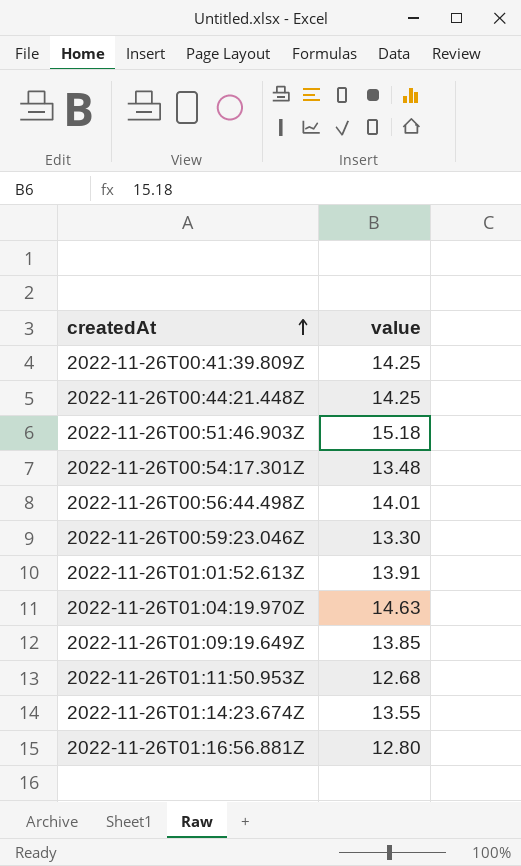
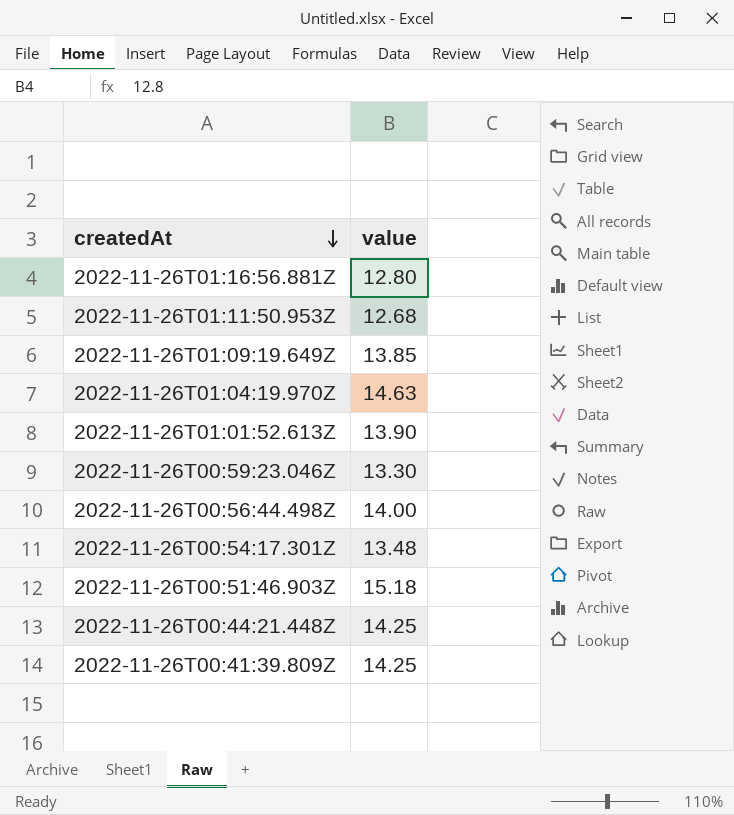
row order: createdAt ascending -> createdAt descending
row 2022-11-26T01:14:23.674Z: 13.55 -> none
2022-11-26T01:01:52.613Z | value: 13.91 -> 13.90
2022-11-26T00:56:44.498Z | value: 14.01 -> 14.00

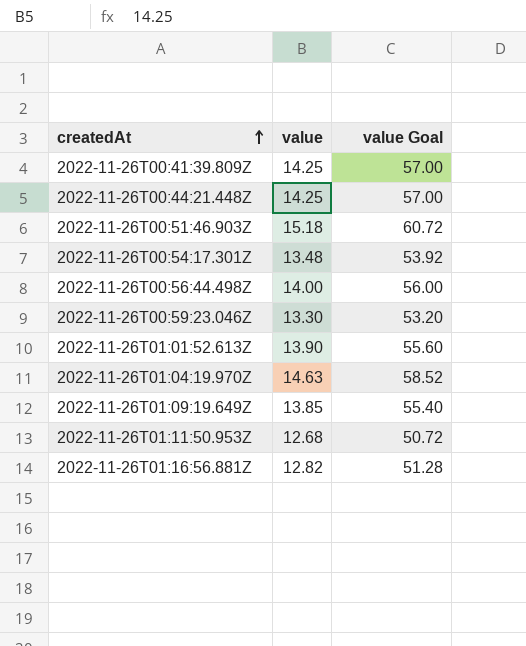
row order: createdAt descending -> createdAt ascending
column value Goal | formula: none -> [value] * 4
2022-11-26T01:16:56.881Z | value: 12.80 -> 12.82

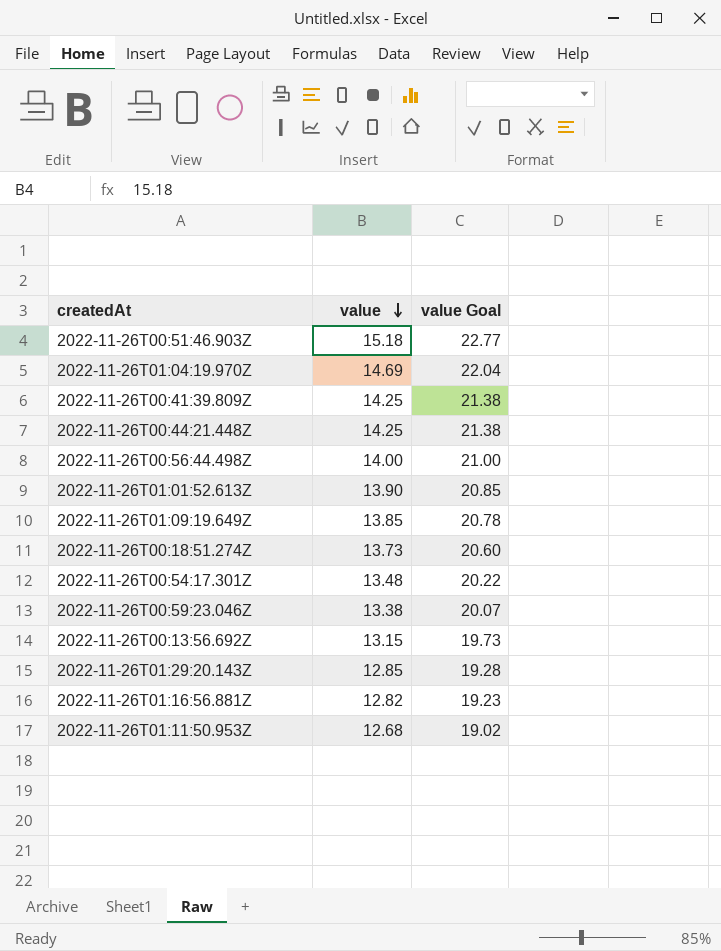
row order: createdAt ascending -> value descending
column value Goal | formula: [value] * 4 -> [value] * 1.5
2022-11-26T01:04:19.970Z | value: 14.63 -> 14.69
row 2022-11-26T00:18:51.274Z: none -> 13.73 | 20.60
2022-11-26T00:59:23.046Z | value: 13.30 -> 13.38
row 2022-11-26T00:13:56.692Z: none -> 13.15 | 19.73
row 2022-11-26T01:29:20.143Z: none -> 12.85 | 19.28

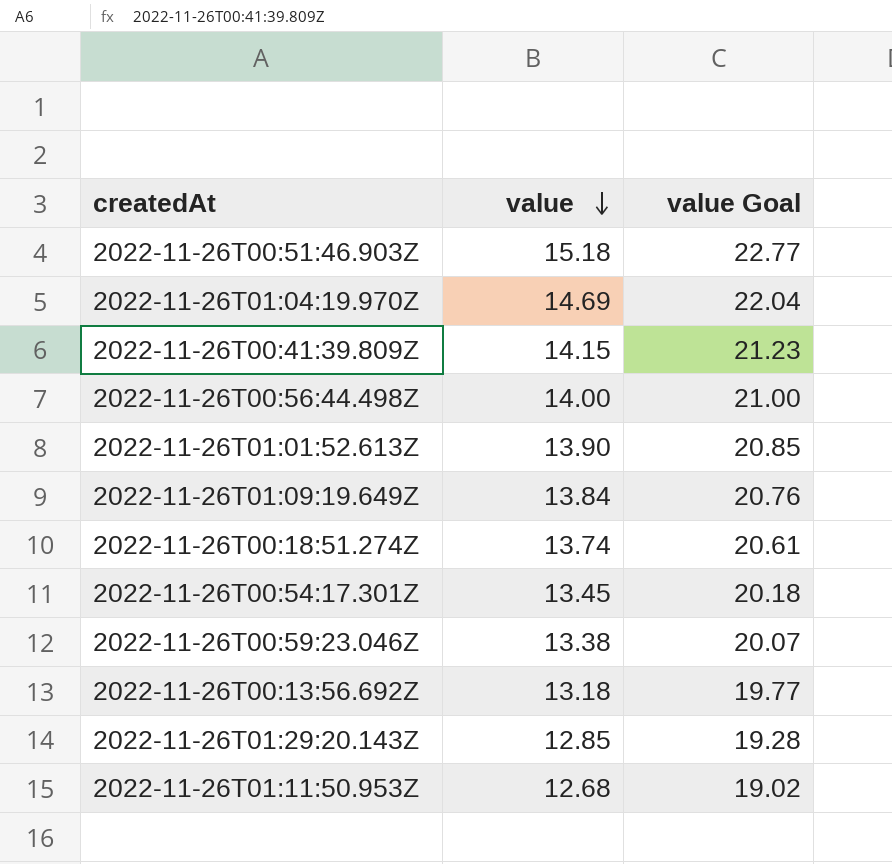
row 2022-11-26T00:44:21.448Z: 14.25 | 21.38 -> none
row 2022-11-26T01:16:56.881Z: 12.82 | 19.23 -> none
2022-11-26T00:41:39.809Z | value: 14.25 -> 14.15
2022-11-26T00:41:39.809Z | value Goal: 21.38 -> 21.23
2022-11-26T01:09:19.649Z | value: 13.85 -> 13.84
2022-11-26T01:09:19.649Z | value Goal: 20.78 -> 20.76
2022-11-26T00:18:51.274Z | value: 13.73 -> 13.74
2022-11-26T00:18:51.274Z | value Goal: 20.60 -> 20.61
2022-11-26T00:54:17.301Z | value: 13.48 -> 13.45
2022-11-26T00:54:17.301Z | value Goal: 20.22 -> 20.18
2022-11-26T00:13:56.692Z | value: 13.15 -> 13.18
2022-11-26T00:13:56.692Z | value Goal: 19.73 -> 19.77

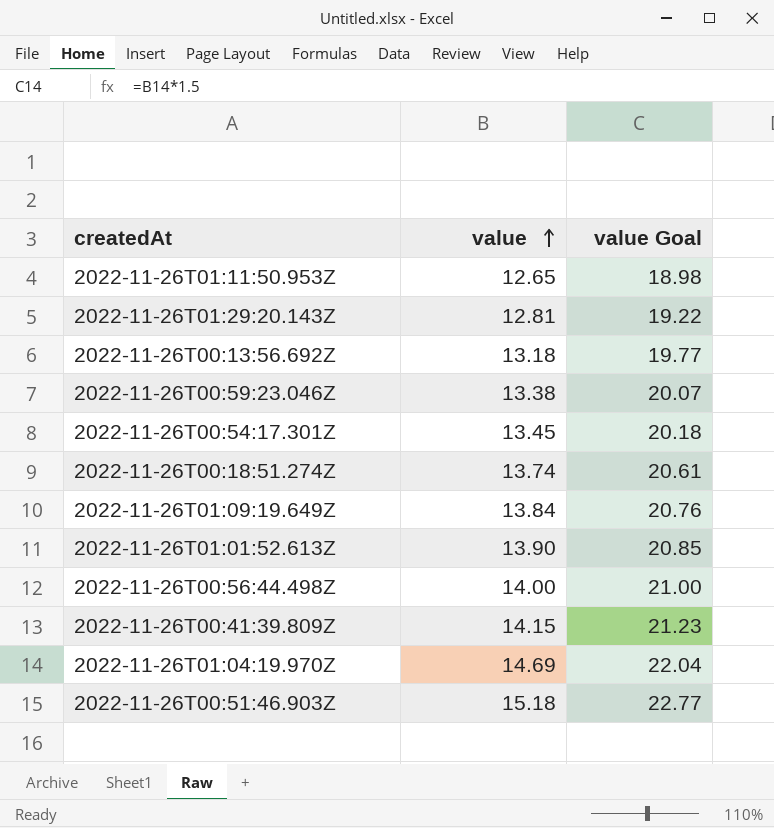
row order: value descending -> value ascending
2022-11-26T01:11:50.953Z | value: 12.68 -> 12.65
2022-11-26T01:11:50.953Z | value Goal: 19.02 -> 18.98
2022-11-26T01:29:20.143Z | value: 12.85 -> 12.81
2022-11-26T01:29:20.143Z | value Goal: 19.28 -> 19.22

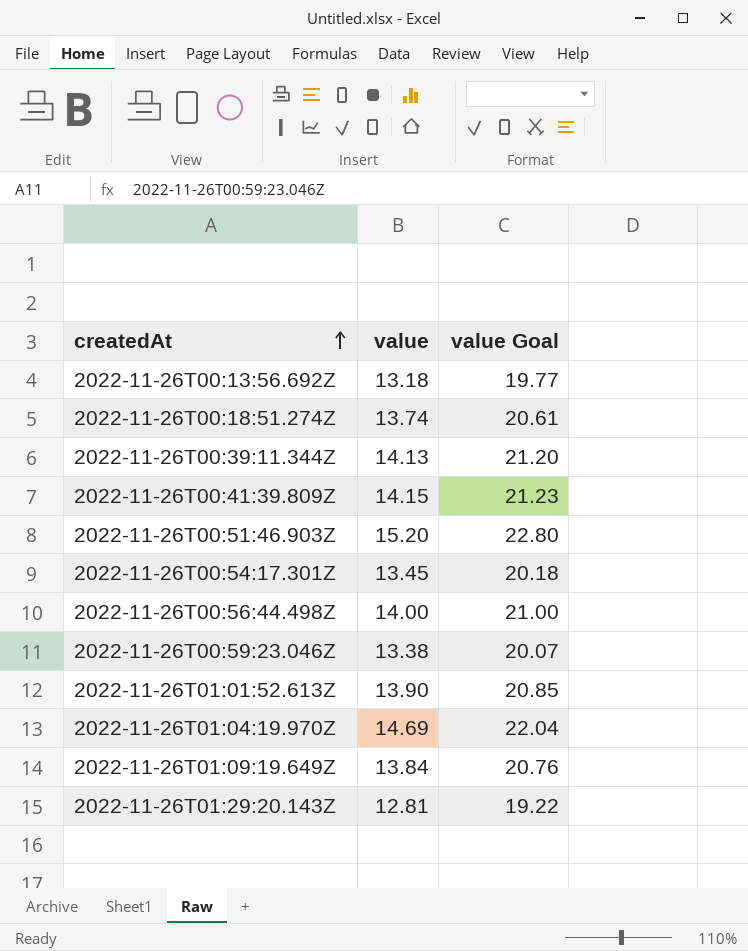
row order: value ascending -> createdAt ascending
row 2022-11-26T01:11:50.953Z: 12.65 | 18.98 -> none
row 2022-11-26T00:39:11.344Z: none -> 14.13 | 21.20
2022-11-26T00:51:46.903Z | value: 15.18 -> 15.20
2022-11-26T00:51:46.903Z | value Goal: 22.77 -> 22.80

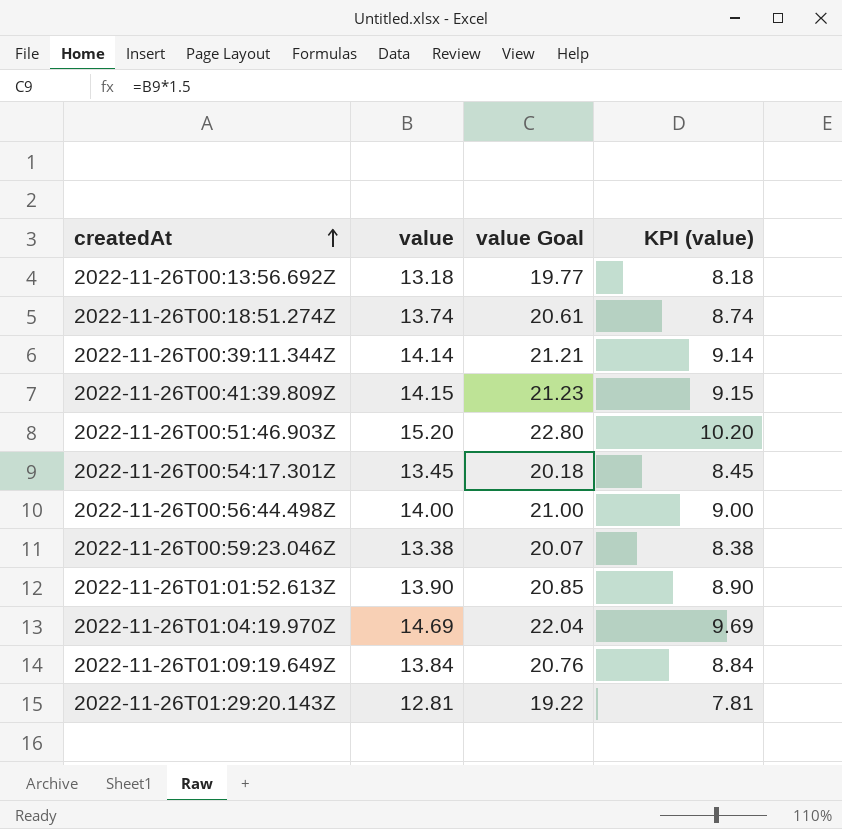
column KPI (value) | formula: none -> [value] - 5
2022-11-26T00:39:11.344Z | value: 14.13 -> 14.14
2022-11-26T00:39:11.344Z | value Goal: 21.20 -> 21.21

